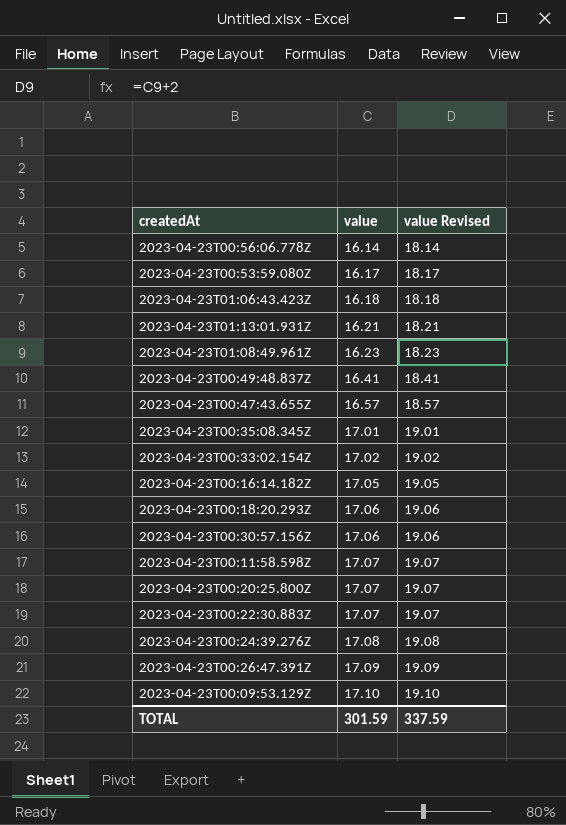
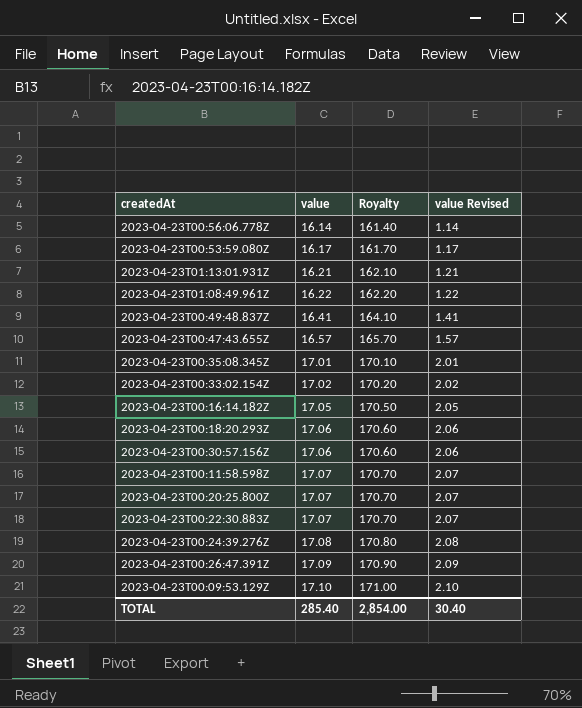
column Royalty | formula: none -> [value] * 10
column value Revised | formula: [value] + 2 -> [value] - 15
row 2023-04-23T01:06:43.423Z: 16.18 | 18.18 -> none
2023-04-23T01:08:49.961Z | value: 16.23 -> 16.22
TOTAL | value: 301.59 -> 285.40
TOTAL | value Revised: 337.59 -> 30.40

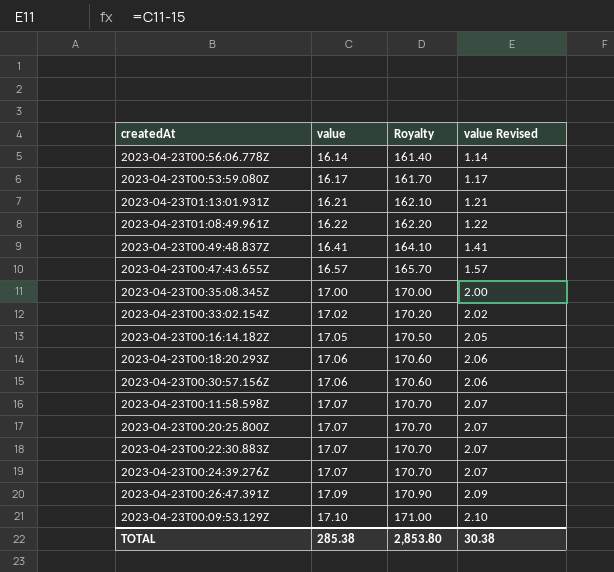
2023-04-23T00:35:08.345Z | value: 17.01 -> 17.00
2023-04-23T00:35:08.345Z | Royalty: 170.10 -> 170.00
2023-04-23T00:35:08.345Z | value Revised: 2.01 -> 2.00
2023-04-23T00:24:39.276Z | value: 17.08 -> 17.07
2023-04-23T00:24:39.276Z | Royalty: 170.80 -> 170.70
2023-04-23T00:24:39.276Z | value Revised: 2.08 -> 2.07
TOTAL | value: 285.40 -> 285.38
TOTAL | Royalty: 2,854.00 -> 2,853.80
TOTAL | value Revised: 30.40 -> 30.38

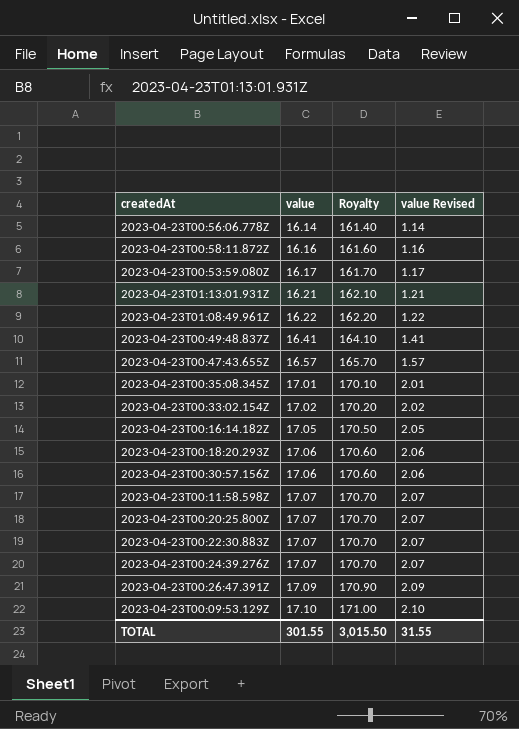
row 2023-04-23T00:58:11.872Z: none -> 16.16 | 161.60 | 1.16
2023-04-23T00:35:08.345Z | value: 17.00 -> 17.01
2023-04-23T00:35:08.345Z | Royalty: 170.00 -> 170.10
2023-04-23T00:35:08.345Z | value Revised: 2.00 -> 2.01
TOTAL | value: 285.38 -> 301.55
TOTAL | Royalty: 2,853.80 -> 3,015.50
TOTAL | value Revised: 30.38 -> 31.55

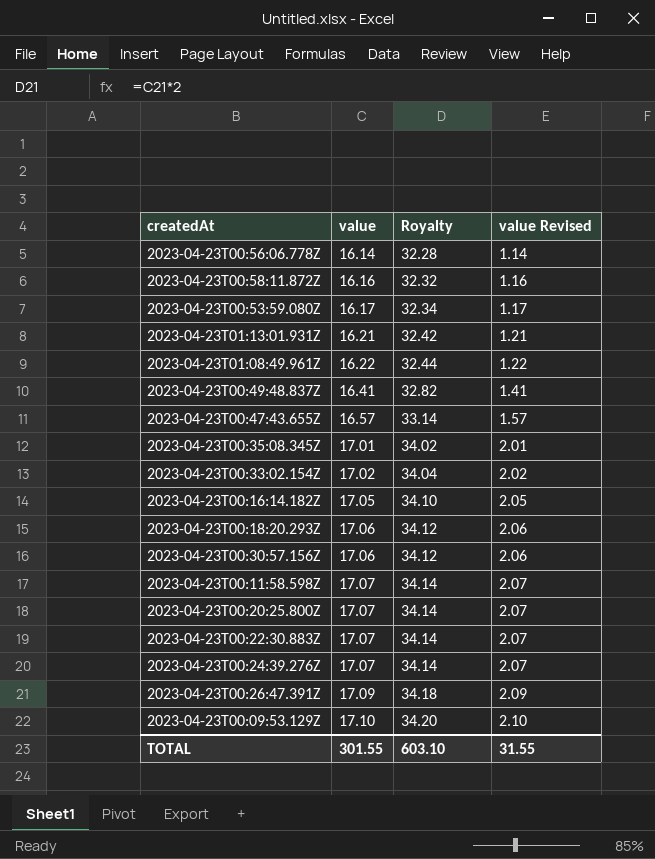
column Royalty | formula: [value] * 10 -> [value] * 2
TOTAL | Royalty: 3,015.50 -> 603.10

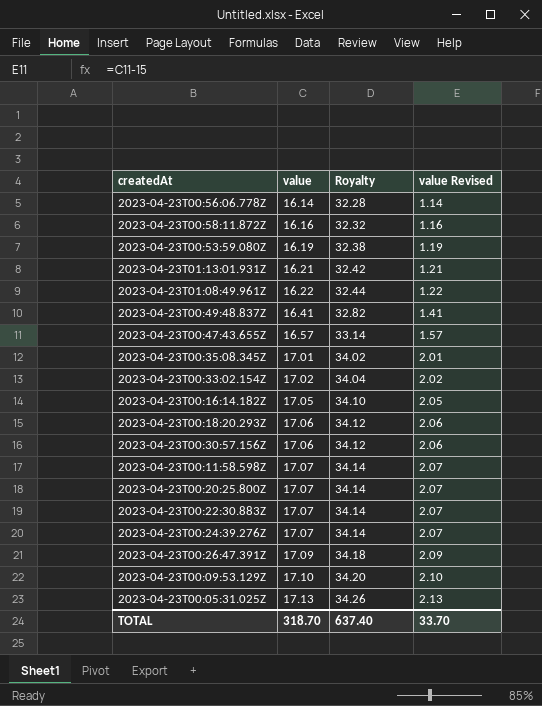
2023-04-23T00:53:59.080Z | value: 16.17 -> 16.19
2023-04-23T00:53:59.080Z | Royalty: 32.34 -> 32.38
2023-04-23T00:53:59.080Z | value Revised: 1.17 -> 1.19
row 2023-04-23T00:05:31.025Z: none -> 17.13 | 34.26 | 2.13
TOTAL | value: 301.55 -> 318.70
TOTAL | Royalty: 603.10 -> 637.40
TOTAL | value Revised: 31.55 -> 33.70

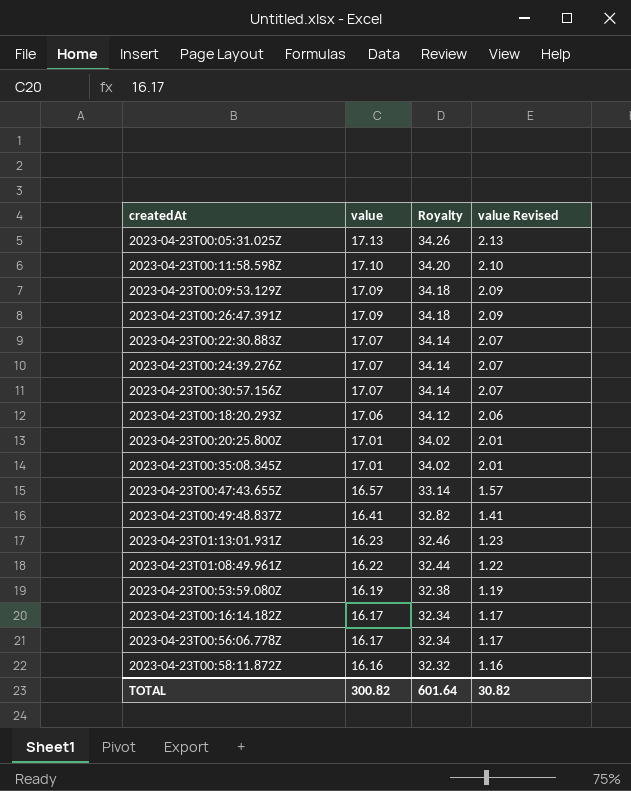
row order: value ascending -> value descending
row 2023-04-23T00:33:02.154Z: 17.02 | 34.04 | 2.02 -> none
2023-04-23T00:11:58.598Z | value: 17.07 -> 17.10
2023-04-23T00:11:58.598Z | Royalty: 34.14 -> 34.20
2023-04-23T00:11:58.598Z | value Revised: 2.07 -> 2.10
2023-04-23T00:09:53.129Z | value: 17.10 -> 17.09
2023-04-23T00:09:53.129Z | Royalty: 34.20 -> 34.18
2023-04-23T00:09:53.129Z | value Revised: 2.10 -> 2.09
2023-04-23T00:30:57.156Z | value: 17.06 -> 17.07
2023-04-23T00:30:57.156Z | Royalty: 34.12 -> 34.14
2023-04-23T00:30:57.156Z | value Revised: 2.06 -> 2.07
2023-04-23T00:20:25.800Z | value: 17.07 -> 17.01
2023-04-23T00:20:25.800Z | Royalty: 34.14 -> 34.02
2023-04-23T00:20:25.800Z | value Revised: 2.07 -> 2.01
2023-04-23T01:13:01.931Z | value: 16.21 -> 16.23
2023-04-23T01:13:01.931Z | Royalty: 32.42 -> 32.46
2023-04-23T01:13:01.931Z | value Revised: 1.21 -> 1.23
2023-04-23T00:16:14.182Z | value: 17.05 -> 16.17
2023-04-23T00:16:14.182Z | Royalty: 34.10 -> 32.34
2023-04-23T00:16:14.182Z | value Revised: 2.05 -> 1.17
2023-04-23T00:56:06.778Z | value: 16.14 -> 16.17
2023-04-23T00:56:06.778Z | Royalty: 32.28 -> 32.34
2023-04-23T00:56:06.778Z | value Revised: 1.14 -> 1.17
TOTAL | value: 318.70 -> 300.82
TOTAL | Royalty: 637.40 -> 601.64
TOTAL | value Revised: 33.70 -> 30.82

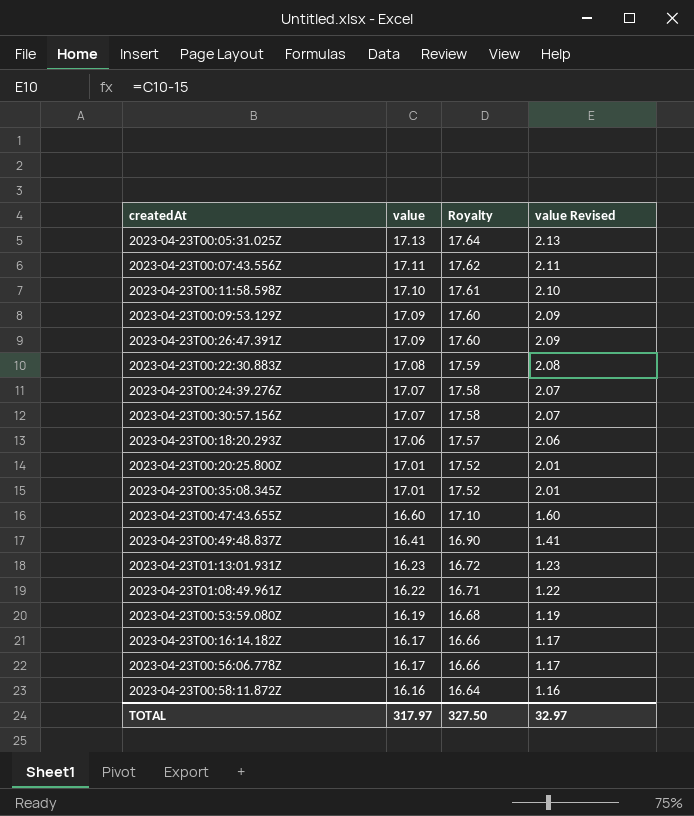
column Royalty | formula: [value] * 2 -> [value] * 1.03
row 2023-04-23T00:07:43.556Z: none -> 17.11 | 17.62 | 2.11
2023-04-23T00:22:30.883Z | value: 17.07 -> 17.08
2023-04-23T00:22:30.883Z | value Revised: 2.07 -> 2.08
2023-04-23T00:47:43.655Z | value: 16.57 -> 16.60
2023-04-23T00:47:43.655Z | value Revised: 1.57 -> 1.60
TOTAL | value: 300.82 -> 317.97
TOTAL | Royalty: 601.64 -> 327.50
TOTAL | value Revised: 30.82 -> 32.97

